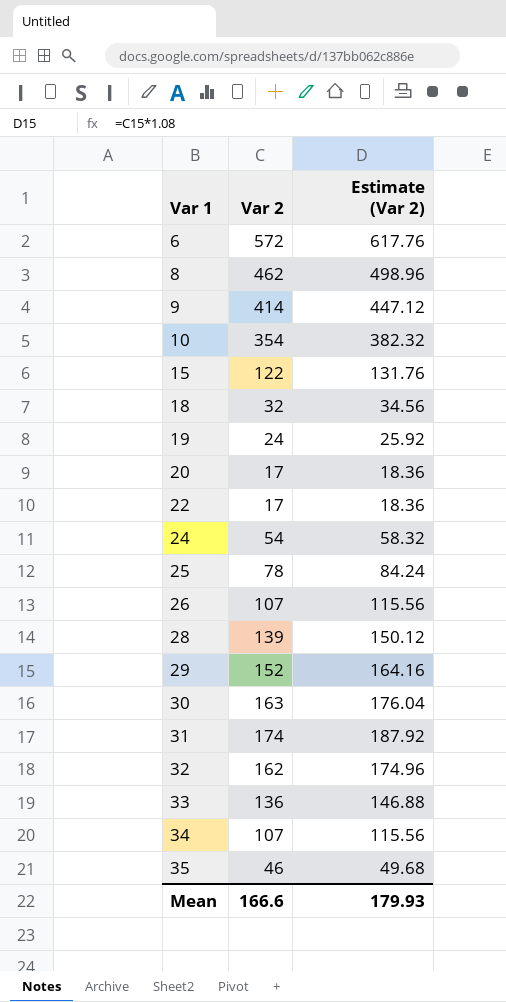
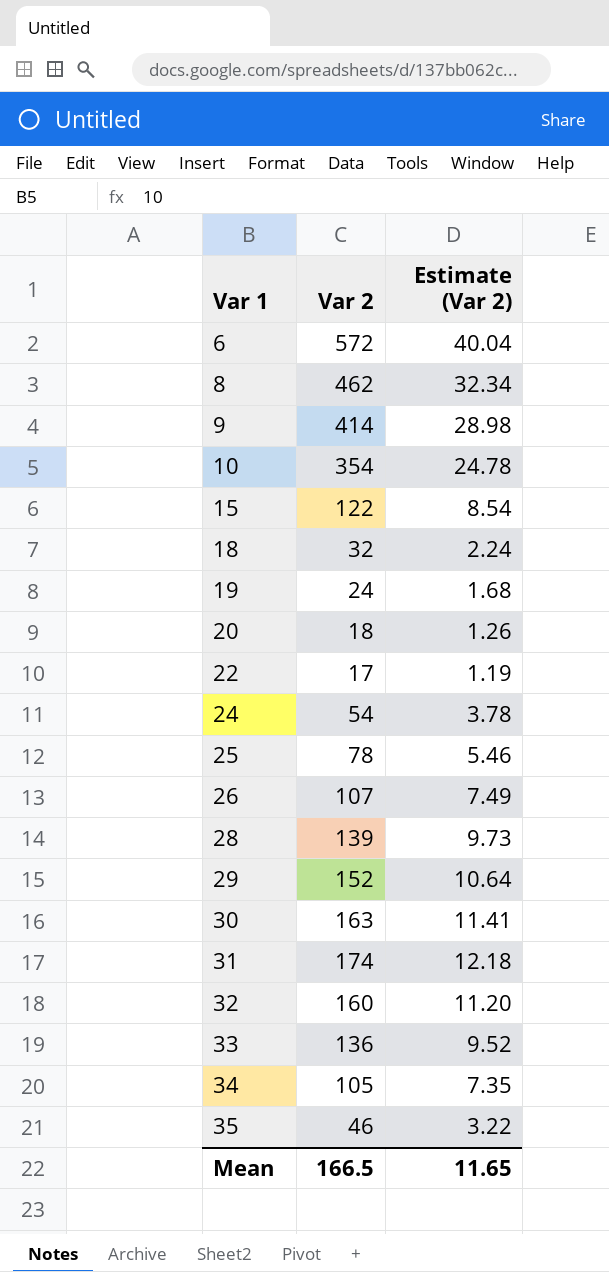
column Estimate (Var 2) | formula: [Var 2] * 1.08 -> [Var 2] * 0.07
20 | Var 2: 17 -> 18
32 | Var 2: 162 -> 160
34 | Var 2: 107 -> 105
Mean | Var 2: 166.6 -> 166.5
Mean | Estimate (Var 2): 179.93 -> 11.65

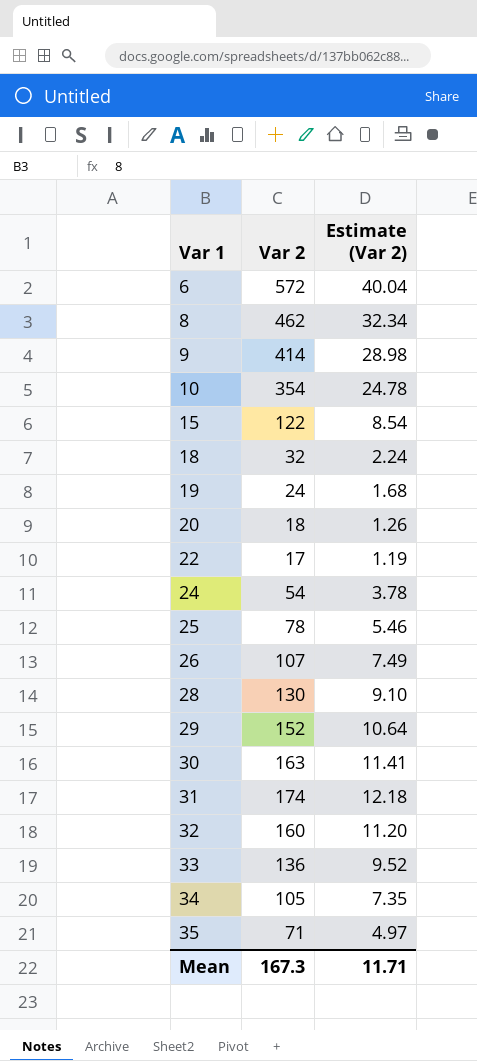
28 | Var 2: 139 -> 130
28 | Estimate (Var 2): 9.73 -> 9.10
35 | Var 2: 46 -> 71
35 | Estimate (Var 2): 3.22 -> 4.97
Mean | Var 2: 166.5 -> 167.3
Mean | Estimate (Var 2): 11.65 -> 11.71

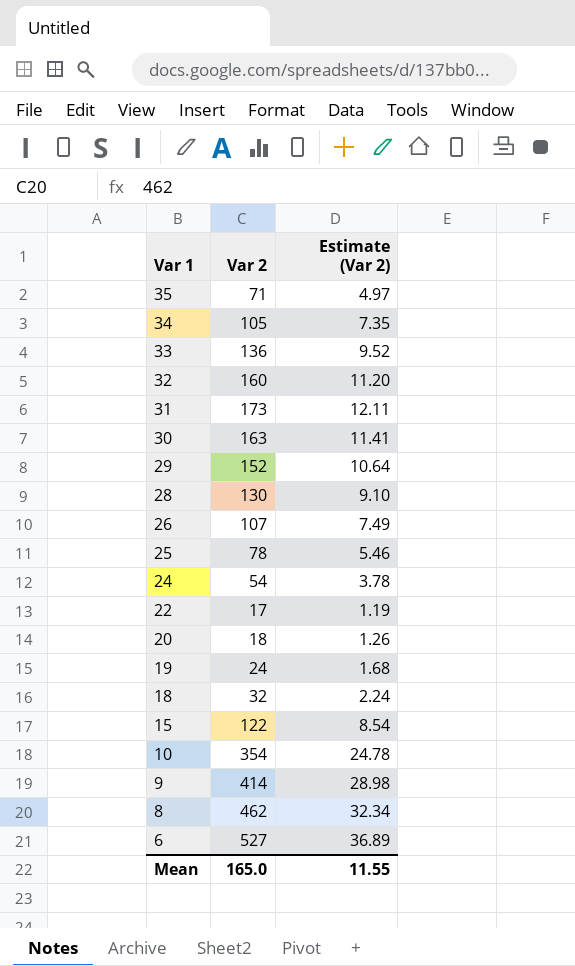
row order: Var 1 ascending -> Var 1 descending
31 | Var 2: 174 -> 173
31 | Estimate (Var 2): 12.18 -> 12.11
6 | Var 2: 572 -> 527
6 | Estimate (Var 2): 40.04 -> 36.89
Mean | Var 2: 167.3 -> 165.0
Mean | Estimate (Var 2): 11.71 -> 11.55

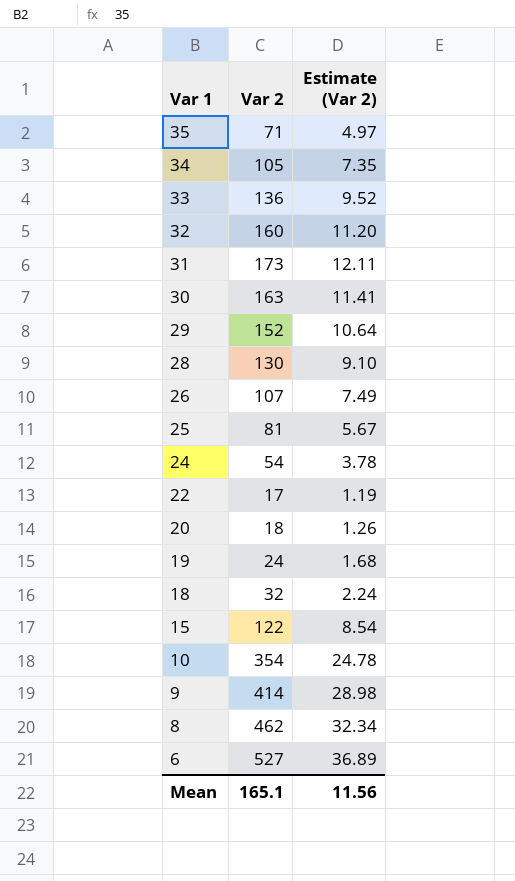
25 | Var 2: 78 -> 81
25 | Estimate (Var 2): 5.46 -> 5.67
Mean | Var 2: 165.0 -> 165.1
Mean | Estimate (Var 2): 11.55 -> 11.56

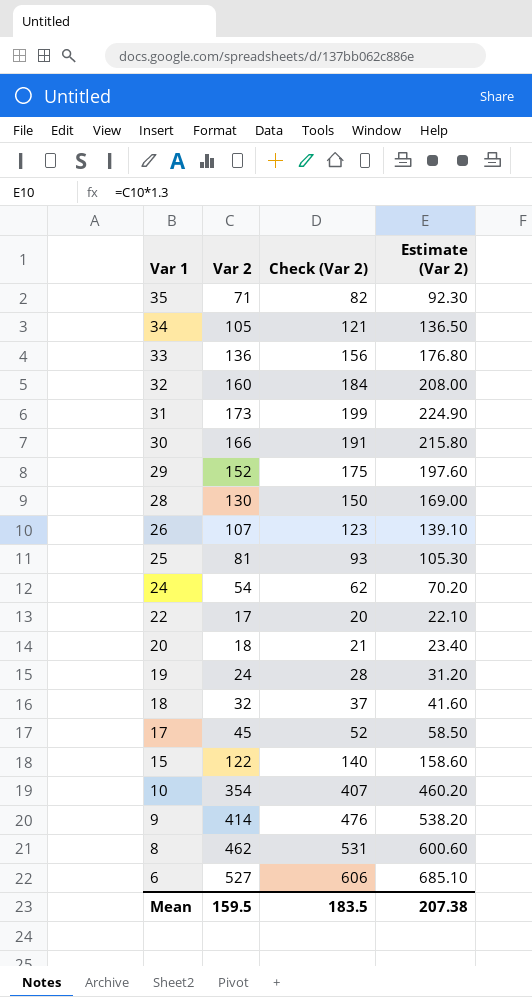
column Check (Var 2) | formula: none -> [Var 2] * 1.15
column Estimate (Var 2) | formula: [Var 2] * 0.07 -> [Var 2] * 1.3
30 | Var 2: 163 -> 166
row 17: none -> 45 | 52 | 58.50
Mean | Var 2: 165.1 -> 159.5
Mean | Estimate (Var 2): 11.56 -> 207.38

